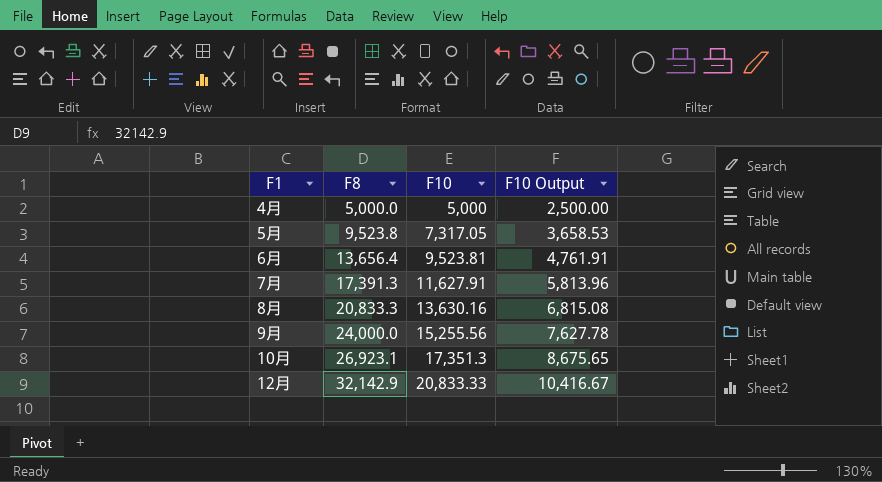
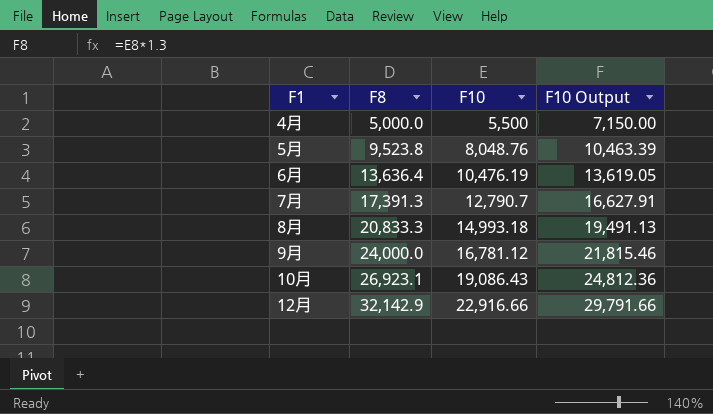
column F10 Output | formula: [F10] * 0.5 -> [F10] * 1.3
4月 | F10: 5,000 -> 5,500
5月 | F10: 7,317.05 -> 8,048.76
6月 | F8: 13,656.4 -> 13,636.4
6月 | F10: 9,523.81 -> 10,476.19
7月 | F10: 11,627.91 -> 12,790.7
8月 | F10: 13,630.16 -> 14,993.18
9月 | F10: 15,255.56 -> 16,781.12
10月 | F10: 17,351.3 -> 19,086.43
12月 | F10: 20,833.33 -> 22,916.66

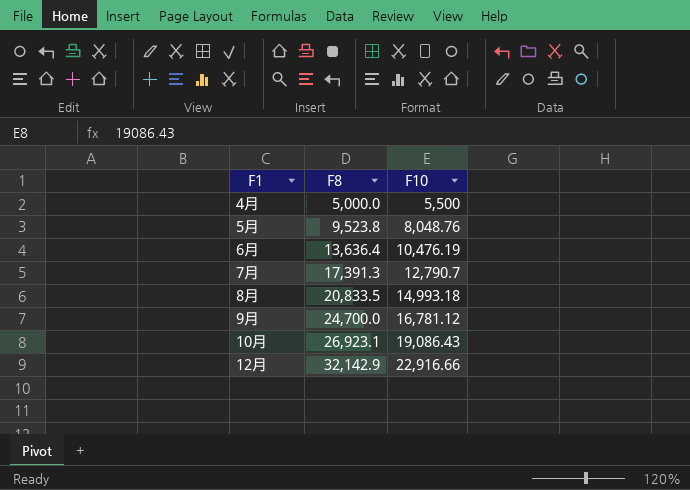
column F10 Output | formula: [F10] * 1.3 -> none
8月 | F8: 20,833.3 -> 20,833.5
9月 | F8: 24,000.0 -> 24,700.0

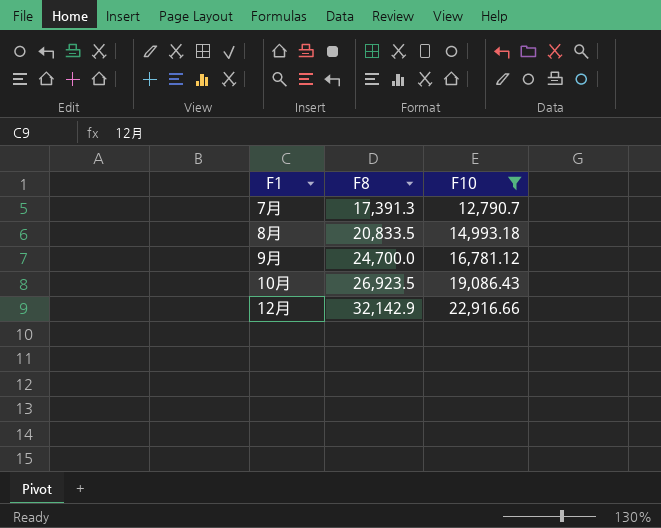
filter: none -> F10 >= 12,790.7
10月 | F8: 26,923.1 -> 26,923.5

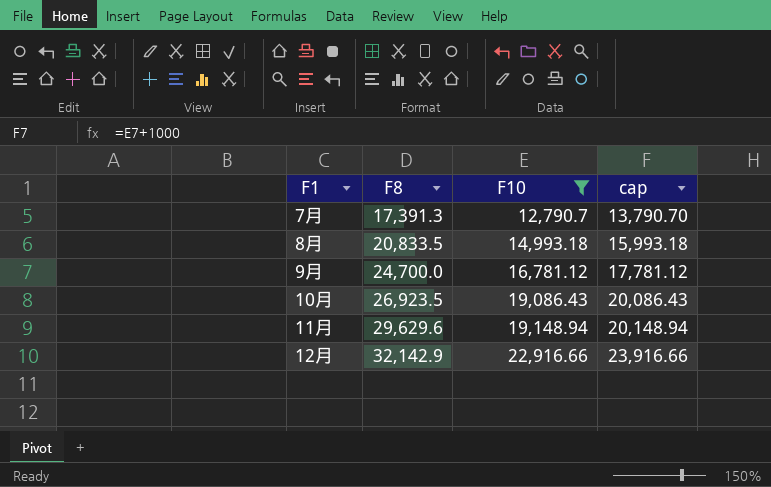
column cap | formula: none -> [F10] + 1000
row 11月: none -> 29,629.6 | 19,148.94 | 20,148.94

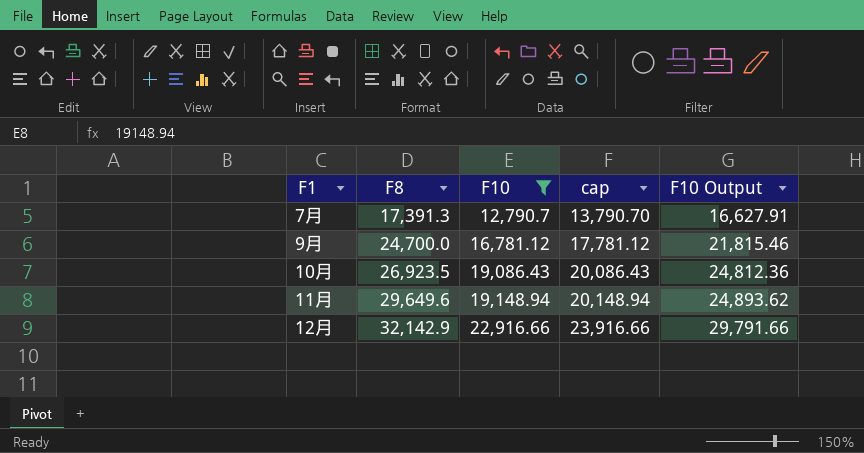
column F10 Output | formula: none -> [F10] * 1.3
row 8月: 20,833.5 | 14,993.18 | 15,993.18 -> none
11月 | F8: 29,629.6 -> 29,649.6

